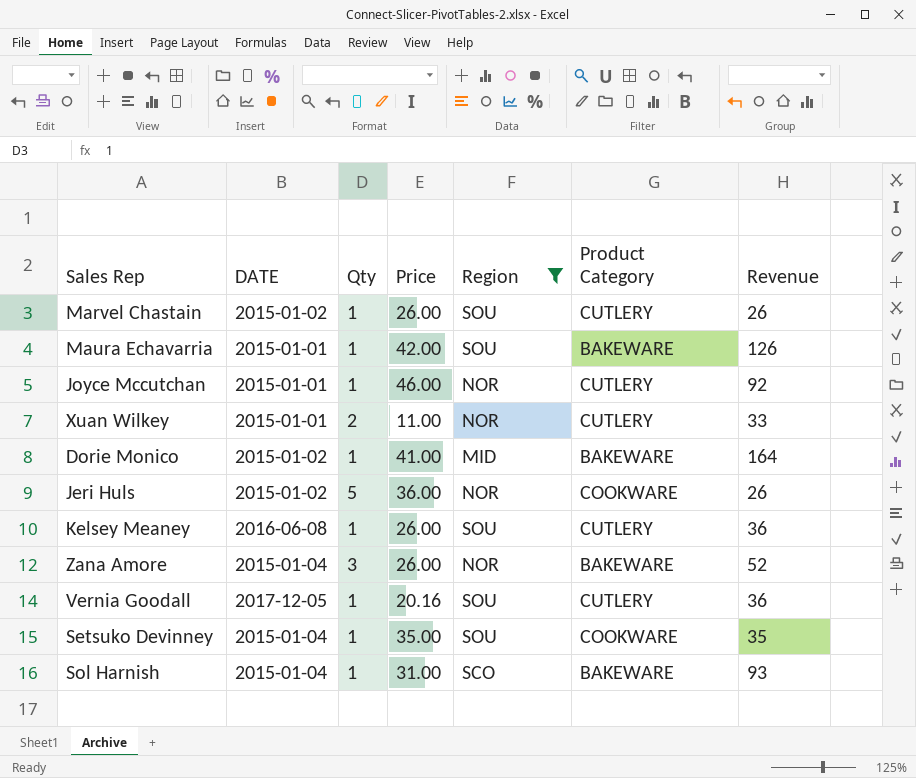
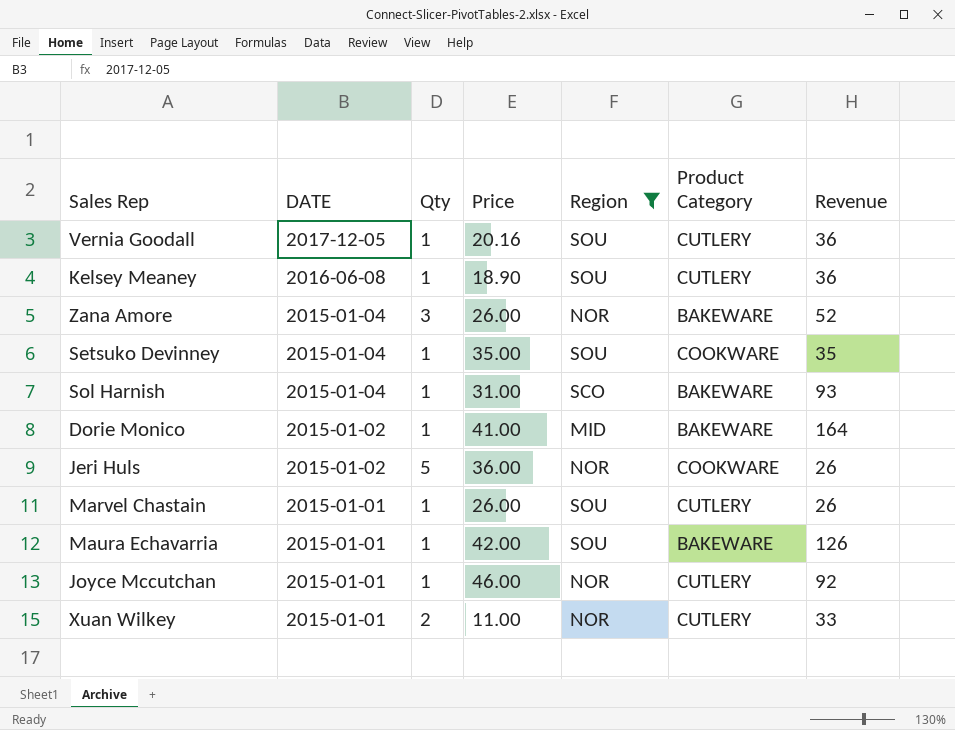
row order: none -> DATE descending
Kelsey Meaney | Price: 26.00 -> 18.90
Marvel Chastain | DATE: 2015-01-02 -> 2015-01-01

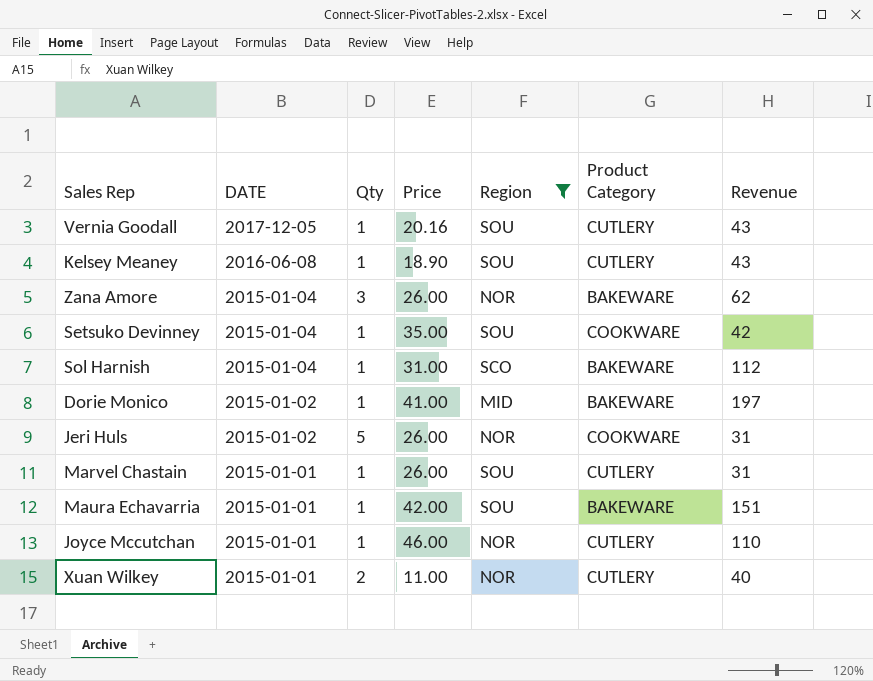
Vernia Goodall | Revenue: 36 -> 43
Kelsey Meaney | Revenue: 36 -> 43
Zana Amore | Revenue: 52 -> 62
Setsuko Devinney | Revenue: 35 -> 42
Sol Harnish | Revenue: 93 -> 112
Dorie Monico | Revenue: 164 -> 197
Jeri Huls | Price: 36.00 -> 26.00
Jeri Huls | Revenue: 26 -> 31
Marvel Chastain | Revenue: 26 -> 31
Maura Echavarria | Revenue: 126 -> 151
Joyce Mccutchan | Revenue: 92 -> 110
Xuan Wilkey | Revenue: 33 -> 40

